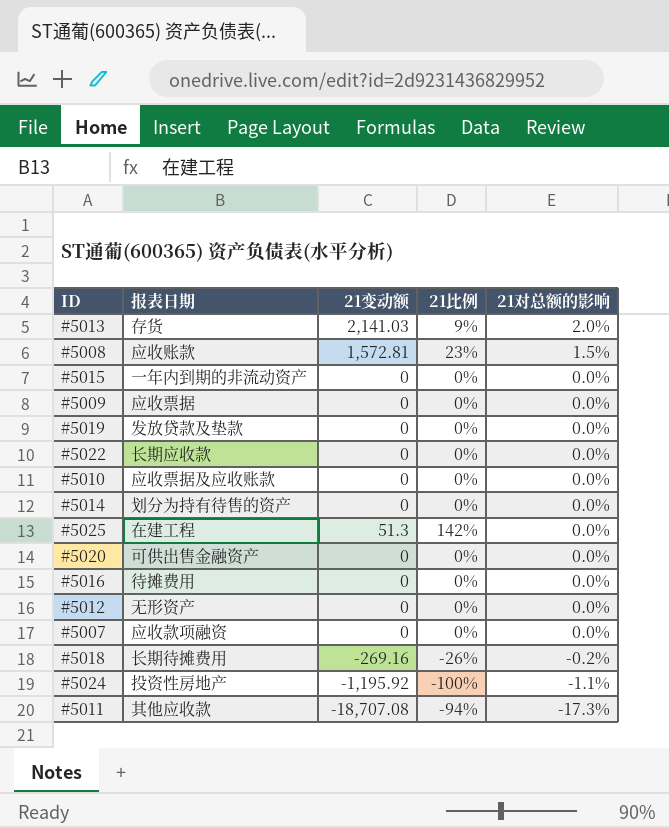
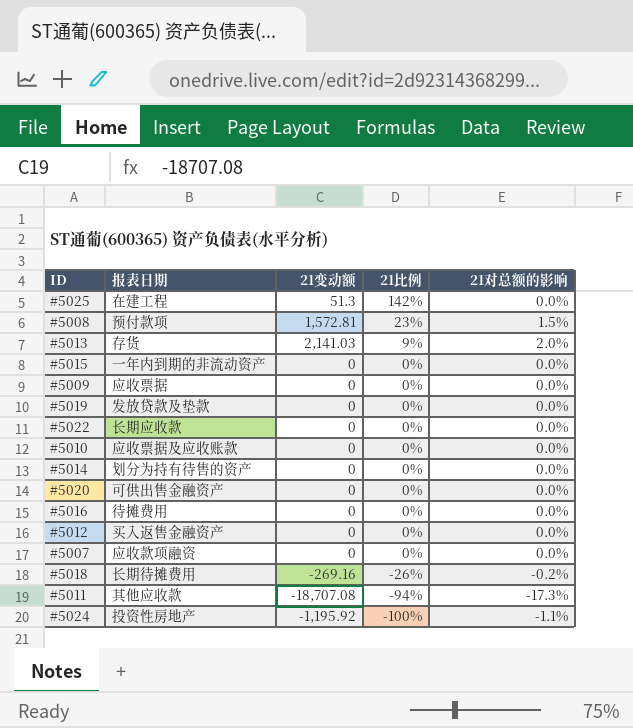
row order: 21对总额的影响 descending -> 21比例 descending
#5008 | 报表日期: 应收账款 -> 预付款项
#5012 | 报表日期: 无形资产 -> 买入返售金融资产

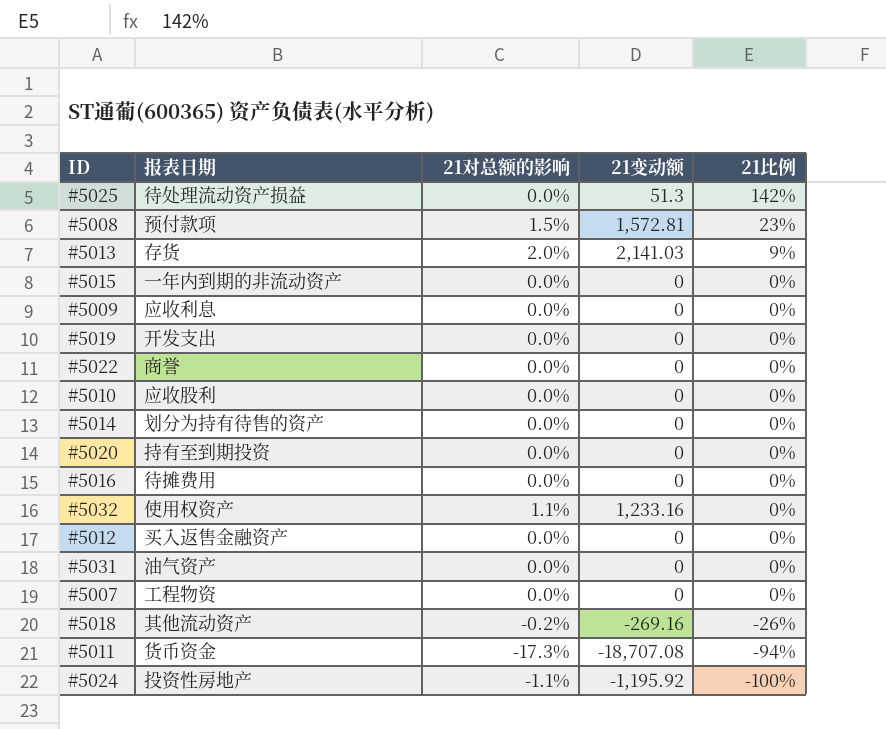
column 21对总额的影响 | position: 5 -> 3
#5025 | 报表日期: 在建工程 -> 待处理流动资产损益
#5009 | 报表日期: 应收票据 -> 应收利息
#5019 | 报表日期: 发放贷款及垫款 -> 开发支出
#5022 | 报表日期: 长期应收款 -> 商誉
#5010 | 报表日期: 应收票据及应收账款 -> 应收股利
#5020 | 报表日期: 可供出售金融资产 -> 持有至到期投资
row #5032: none -> 使用权资产 | 1.1% | 1,233.16 | 0%
row #5031: none -> 油气资产 | 0.0% | 0 | 0%
#5007 | 报表日期: 应收款项融资 -> 工程物资
#5018 | 报表日期: 长期待摊费用 -> 其他流动资产
#5011 | 报表日期: 其他应收款 -> 货币资金

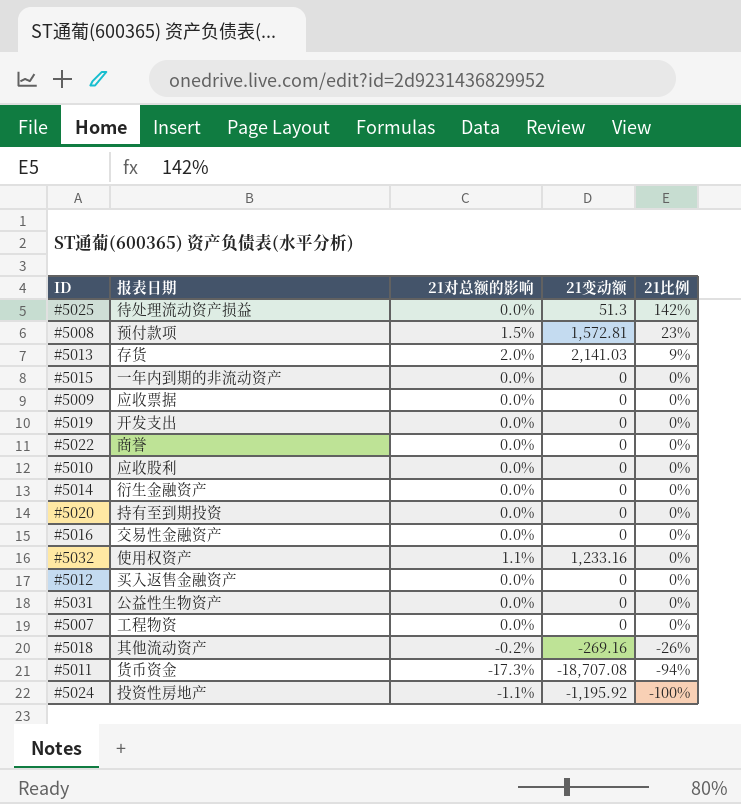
#5009 | 报表日期: 应收利息 -> 应收票据
#5014 | 报表日期: 划分为持有待售的资产 -> 衍生金融资产
#5016 | 报表日期: 待摊费用 -> 交易性金融资产
#5031 | 报表日期: 油气资产 -> 公益性生物资产

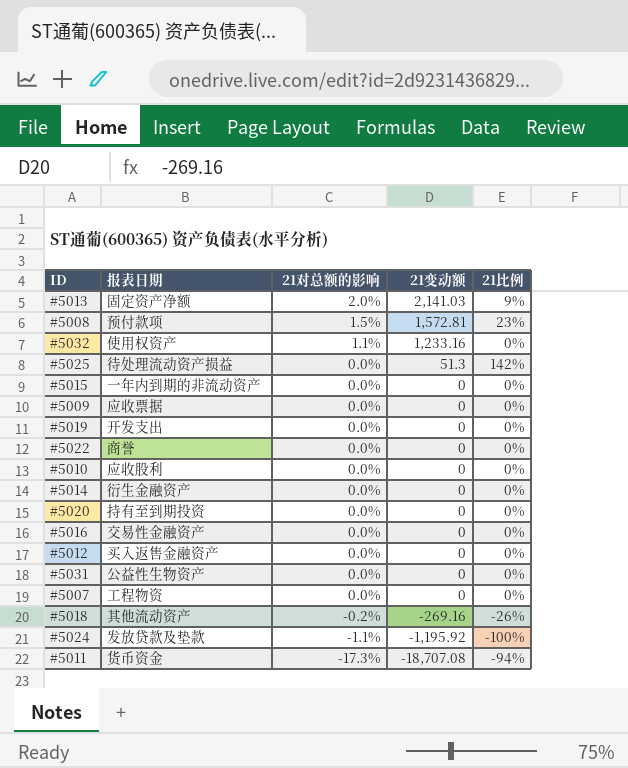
row order: 21比例 descending -> 21对总额的影响 descending
#5013 | 报表日期: 存货 -> 固定资产净额
#5024 | 报表日期: 投资性房地产 -> 发放贷款及垫款

